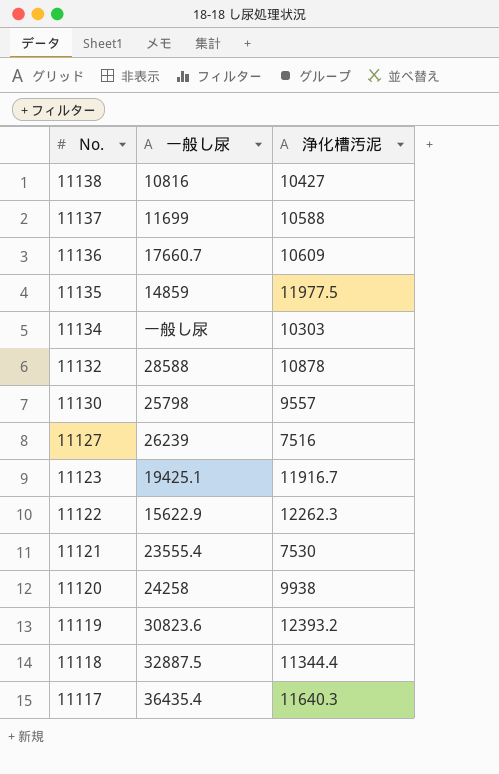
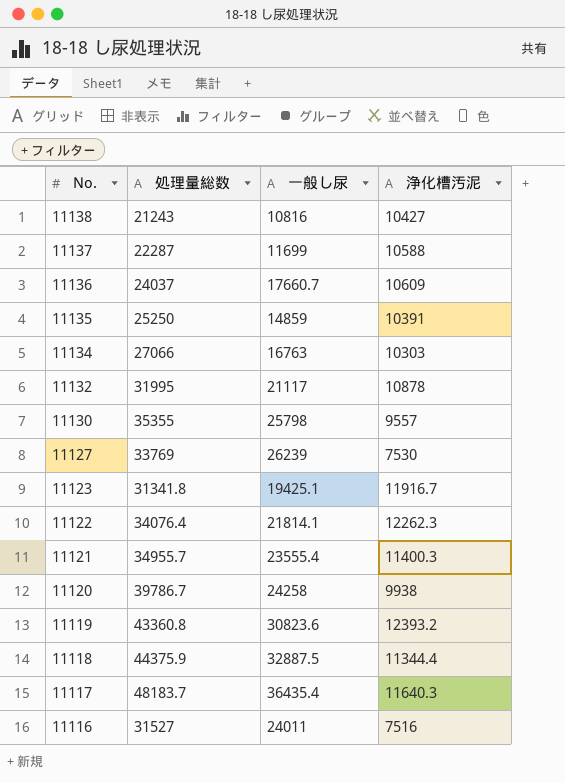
column 処理量総数 | position: none -> 2
11135 | 浄化槽汚泥: 11977.5 -> 10391
11134 | 一般し尿: 一般し尿 -> 16763
11132 | 一般し尿: 28588 -> 21117
11127 | 浄化槽汚泥: 7516 -> 7530
11122 | 一般し尿: 15622.9 -> 21814.1
11121 | 浄化槽汚泥: 7530 -> 11400.3
row 11116: none -> 31527 | 24011 | 7516

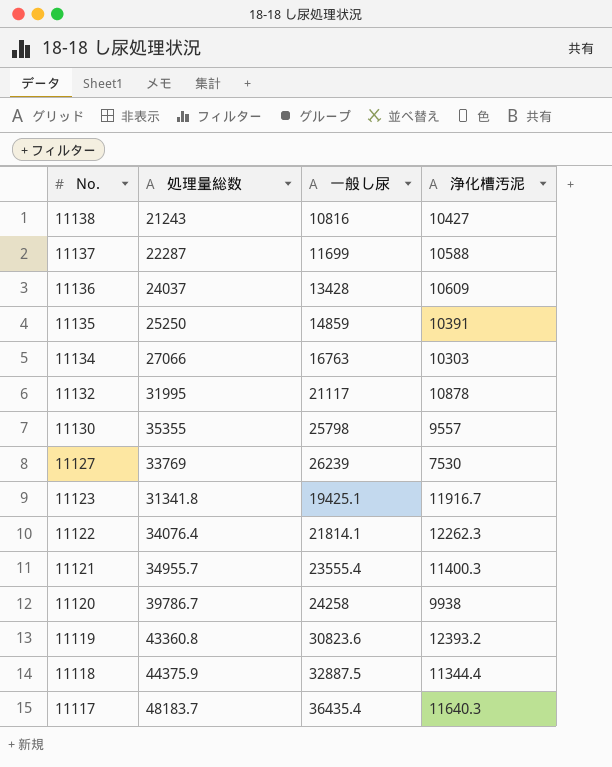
row 11116: 31527 | 24011 | 7516 -> none
11136 | 一般し尿: 17660.7 -> 13428

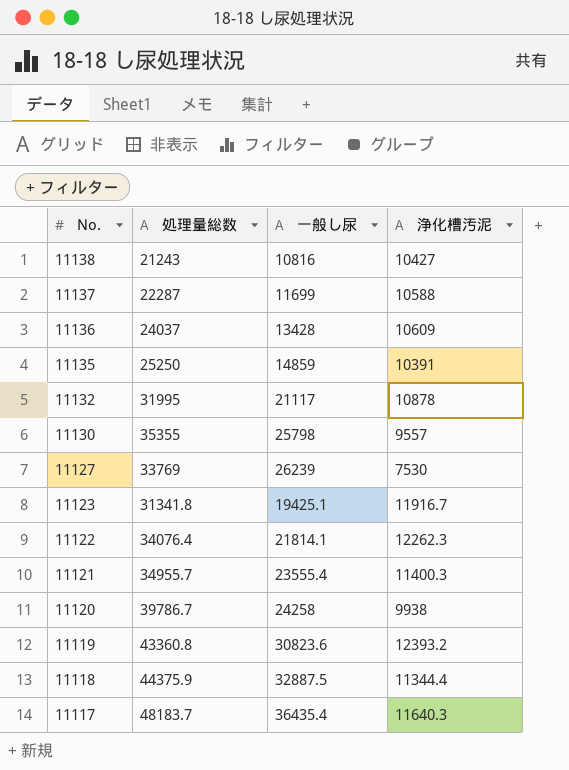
row 11134: 27066 | 16763 | 10303 -> none

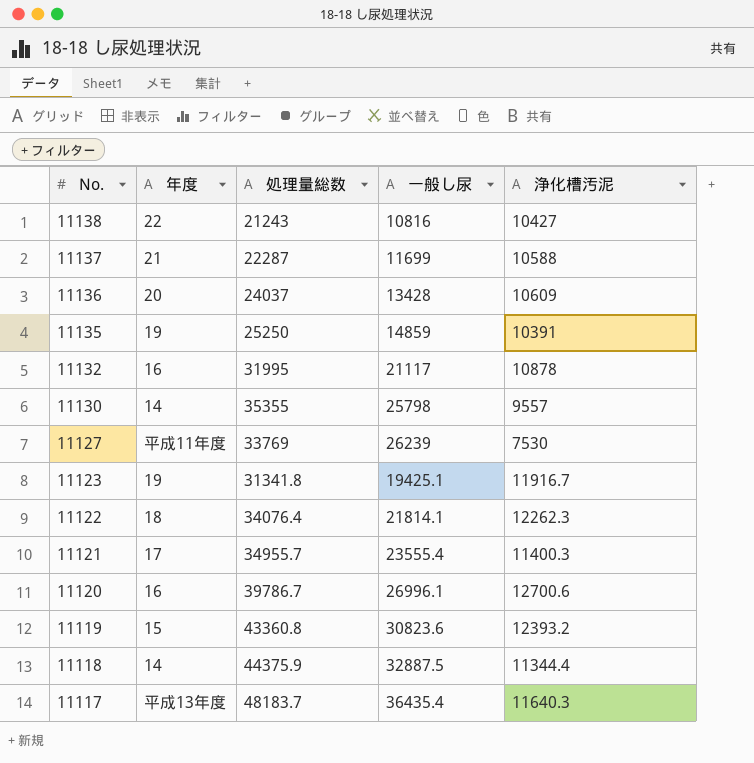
column 年度 | position: none -> 2
11120 | 一般し尿: 24258 -> 26996.1
11120 | 浄化槽汚泥: 9938 -> 12700.6

